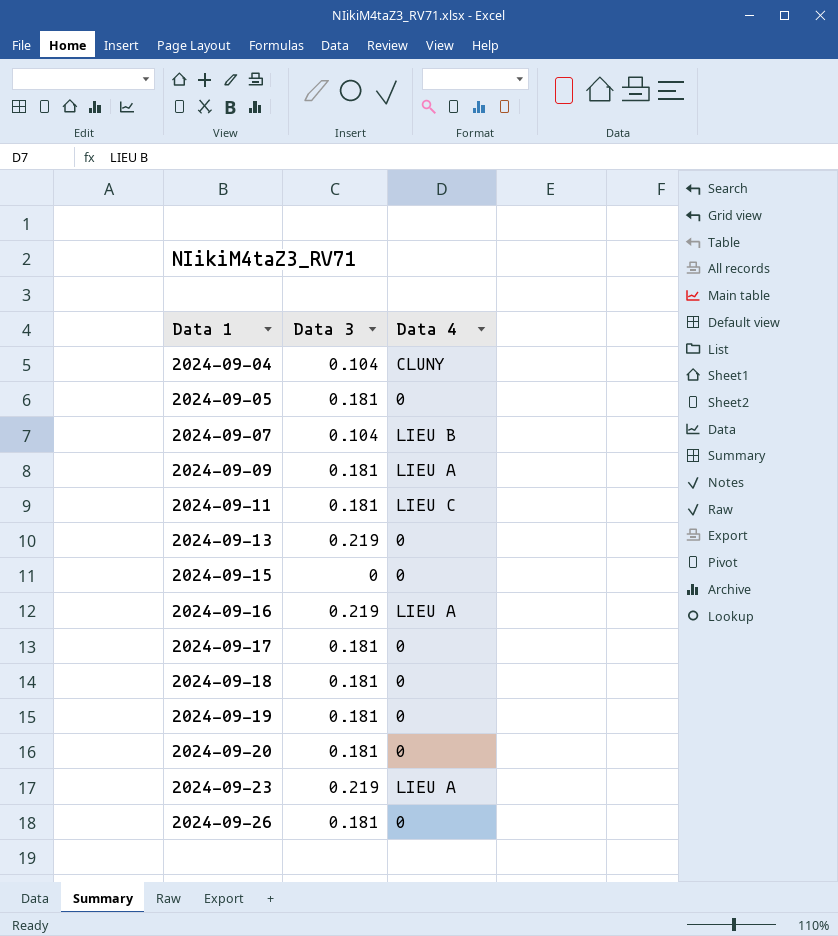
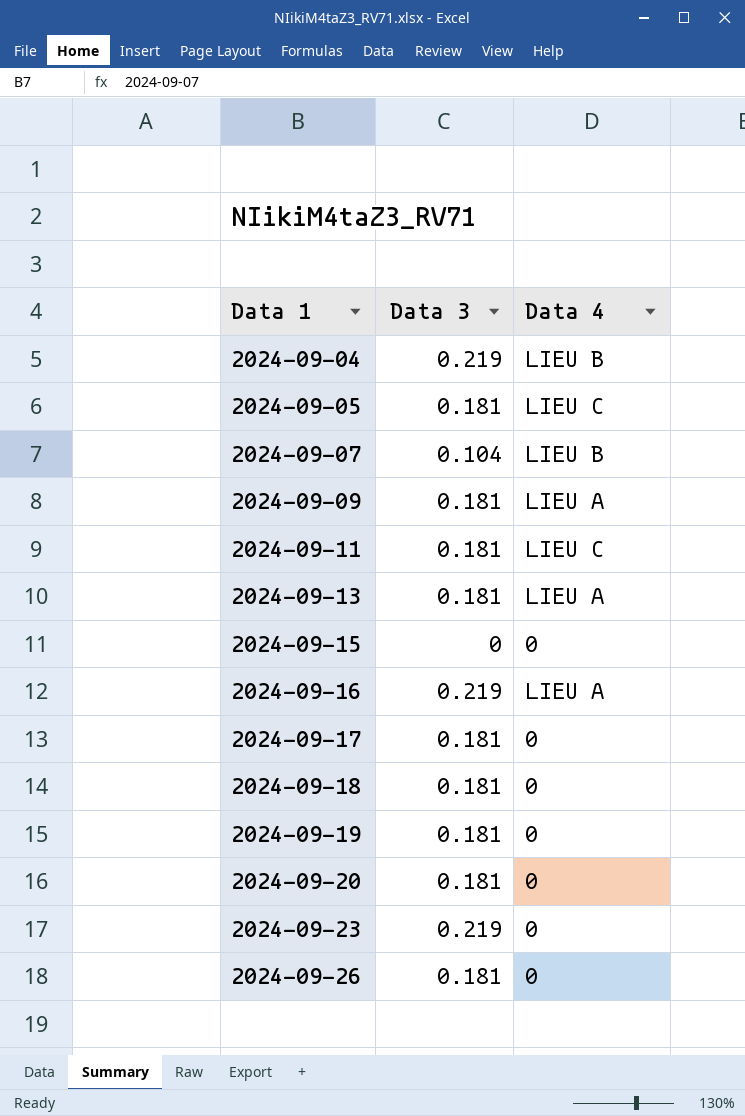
2024-09-04 | Data 3: 0.104 -> 0.219
2024-09-04 | Data 4: CLUNY -> LIEU B
2024-09-05 | Data 4: 0 -> LIEU C
2024-09-13 | Data 3: 0.219 -> 0.181
2024-09-13 | Data 4: 0 -> LIEU A
2024-09-23 | Data 4: LIEU A -> 0

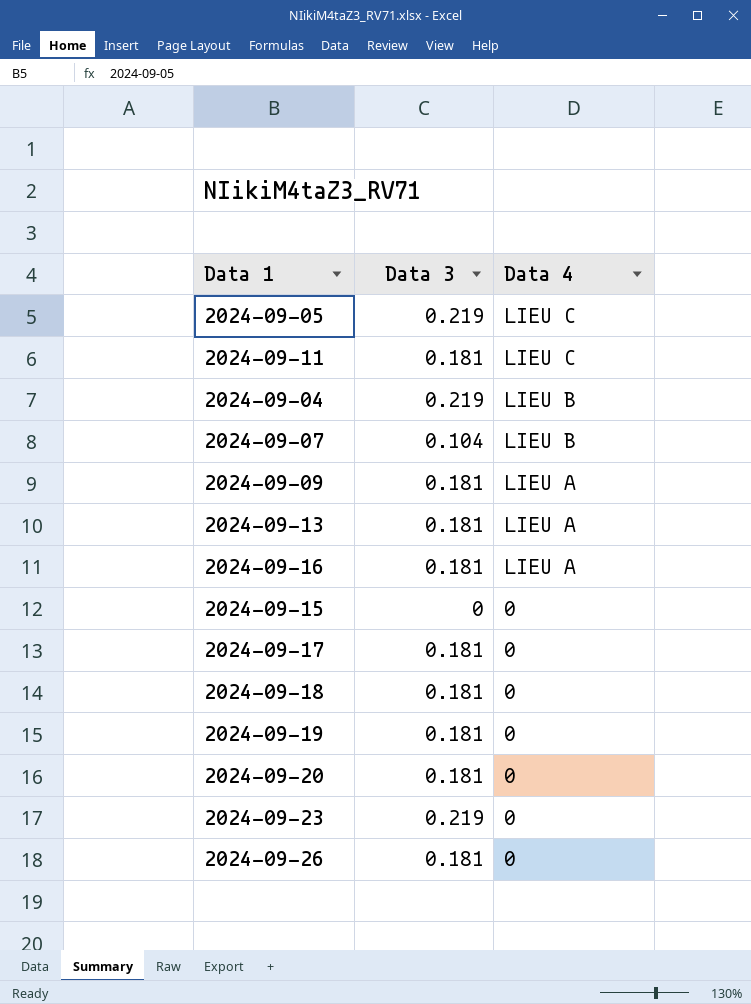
row order: Data 1 ascending -> Data 4 descending
2024-09-05 | Data 3: 0.181 -> 0.219
2024-09-16 | Data 3: 0.219 -> 0.181

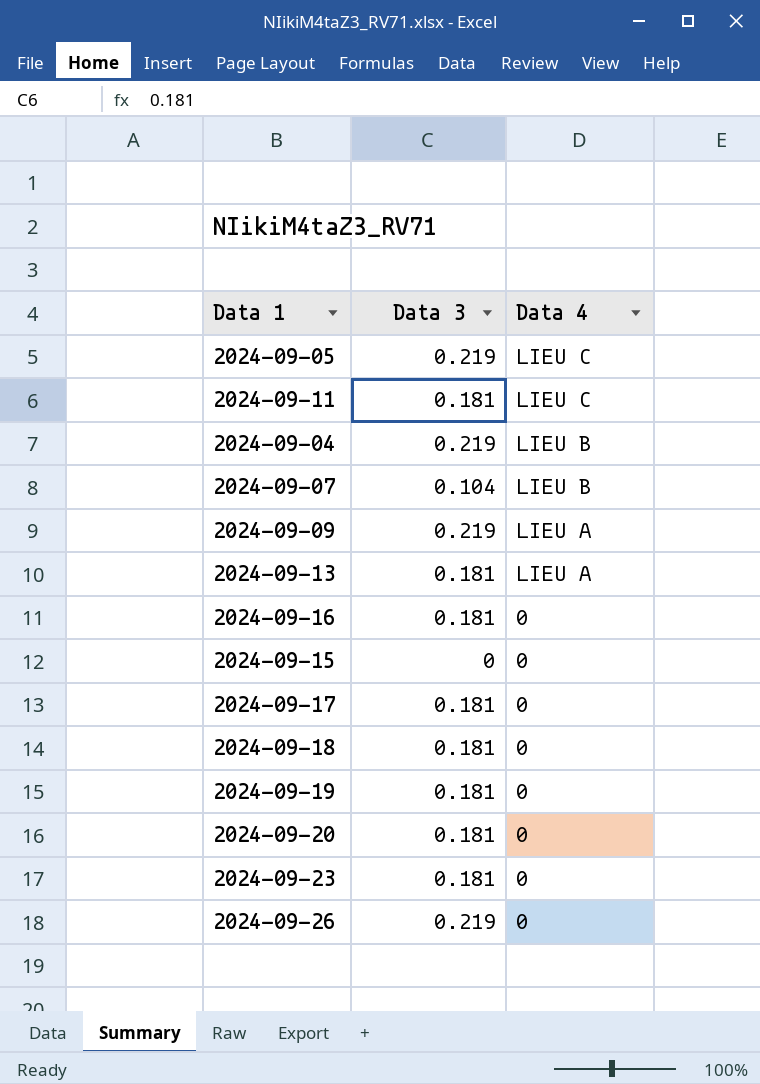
2024-09-09 | Data 3: 0.181 -> 0.219
2024-09-16 | Data 4: LIEU A -> 0
2024-09-23 | Data 3: 0.219 -> 0.181
2024-09-26 | Data 3: 0.181 -> 0.219

